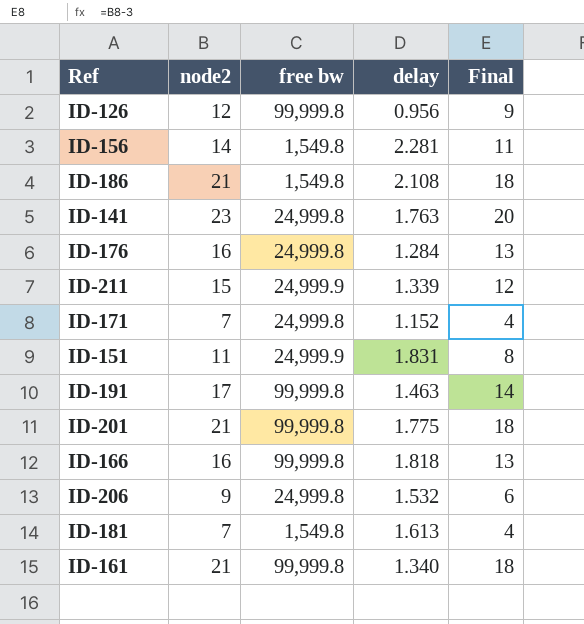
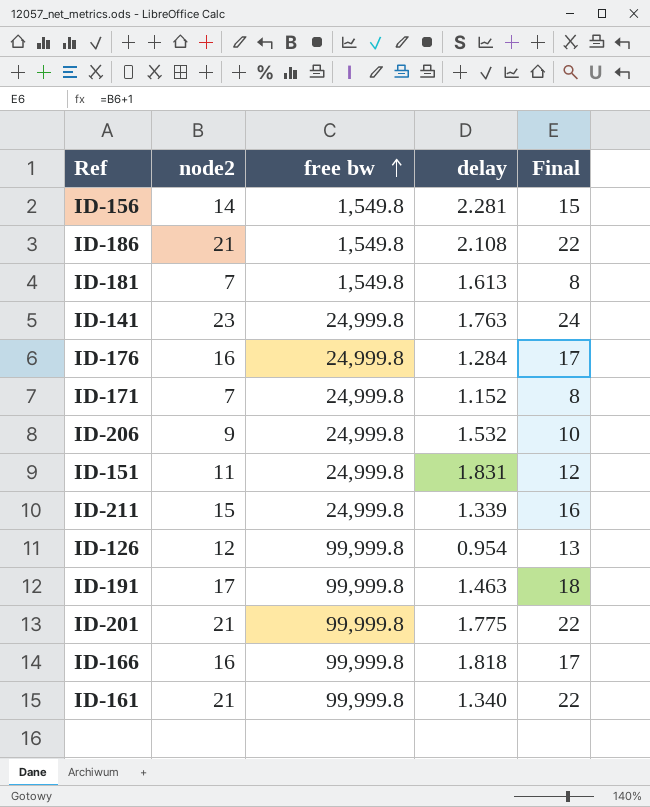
row order: none -> free bw ascending
column Final | formula: [node2] - 3 -> [node2] + 1
ID-151 | free bw: 24,999.9 -> 24,999.8
ID-211 | free bw: 24,999.9 -> 24,999.8
ID-126 | delay: 0.956 -> 0.954

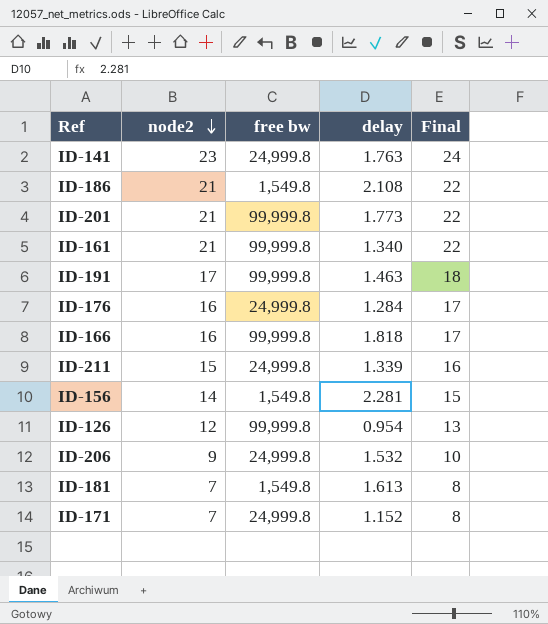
row order: free bw ascending -> node2 descending
row ID-151: 11 | 24,999.8 | 1.831 | 12 -> none
ID-201 | delay: 1.775 -> 1.773

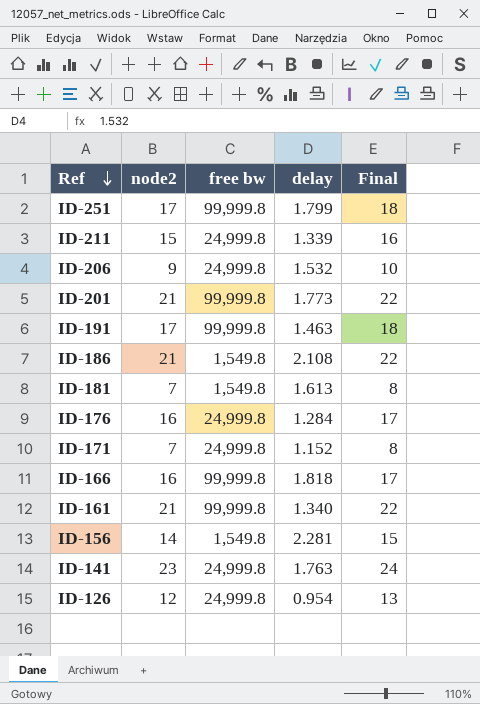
row order: node2 descending -> Ref descending
row ID-251: none -> 17 | 99,999.8 | 1.799 | 18
ID-126 | free bw: 99,999.8 -> 24,999.8

